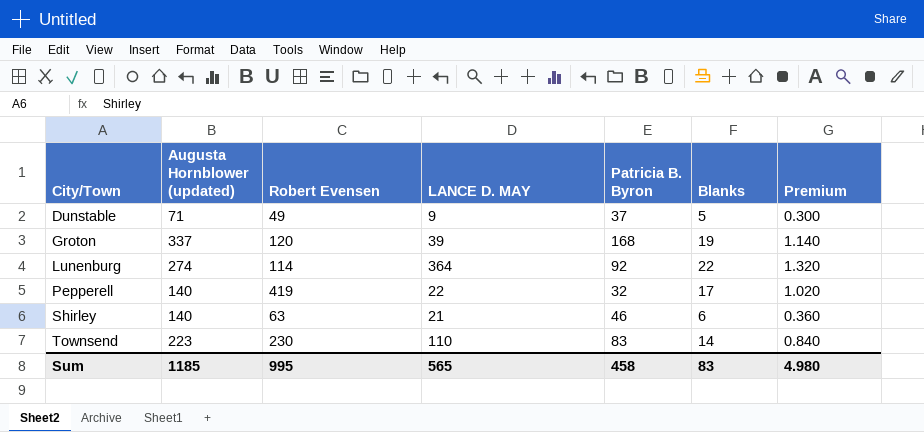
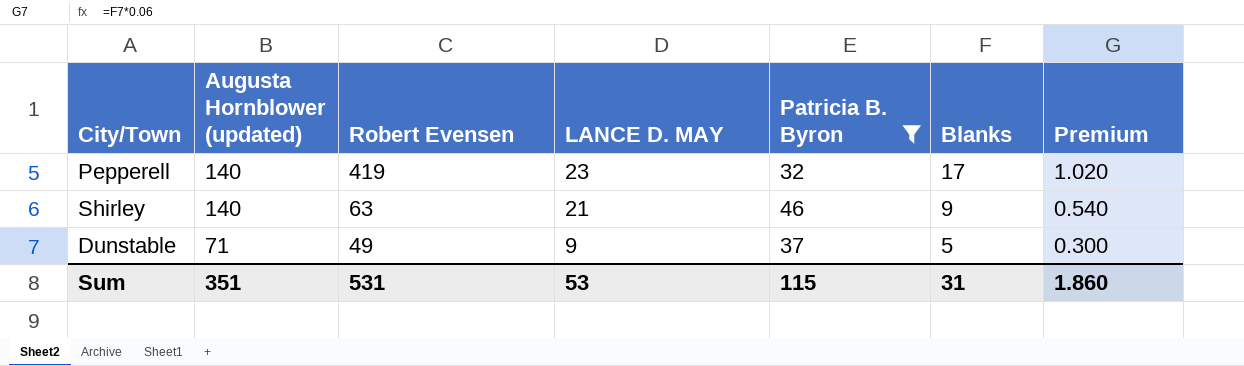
filter: none -> Patricia B. Byron <= 46
row order: City/Town ascending -> Augusta Hornblower (updated) descending
Pepperell | LANCE D. MAY: 22 -> 23
Shirley | Blanks: 6 -> 9
Shirley | Premium: 0.360 -> 0.540
Sum | Augusta Hornblower (updated): 1185 -> 351
Sum | Robert Evensen: 995 -> 531
Sum | LANCE D. MAY: 565 -> 53
Sum | Patricia B. Byron: 458 -> 115
Sum | Blanks: 83 -> 31
Sum | Premium: 4.980 -> 1.860

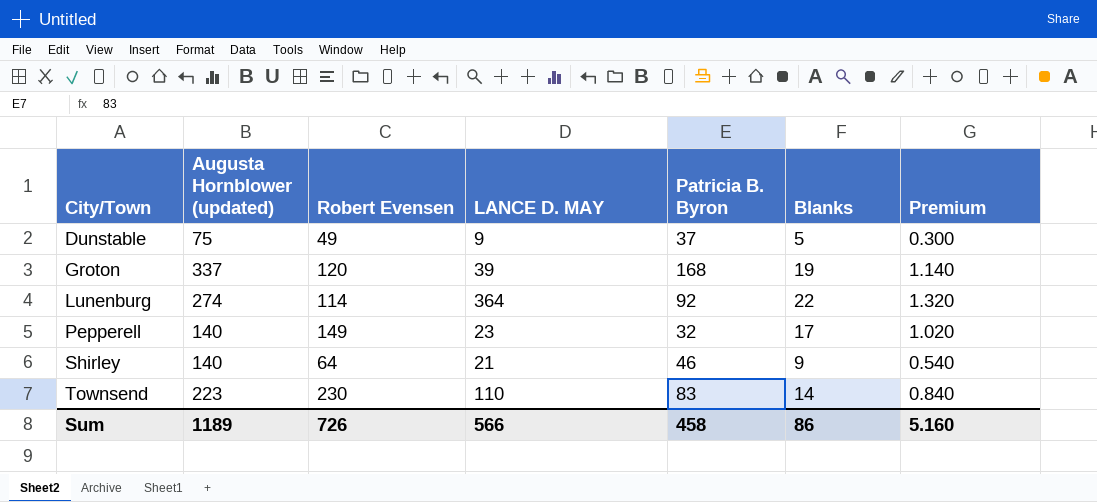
filter: Patricia B. Byron <= 46 -> none
row order: Augusta Hornblower (updated) descending -> City/Town ascending
Dunstable | Augusta Hornblower (updated): 71 -> 75
Pepperell | Robert Evensen: 419 -> 149
Shirley | Robert Evensen: 63 -> 64
Sum | Augusta Hornblower (updated): 351 -> 1189
Sum | Robert Evensen: 531 -> 726
Sum | LANCE D. MAY: 53 -> 566
Sum | Patricia B. Byron: 115 -> 458
Sum | Blanks: 31 -> 86
Sum | Premium: 1.860 -> 5.160

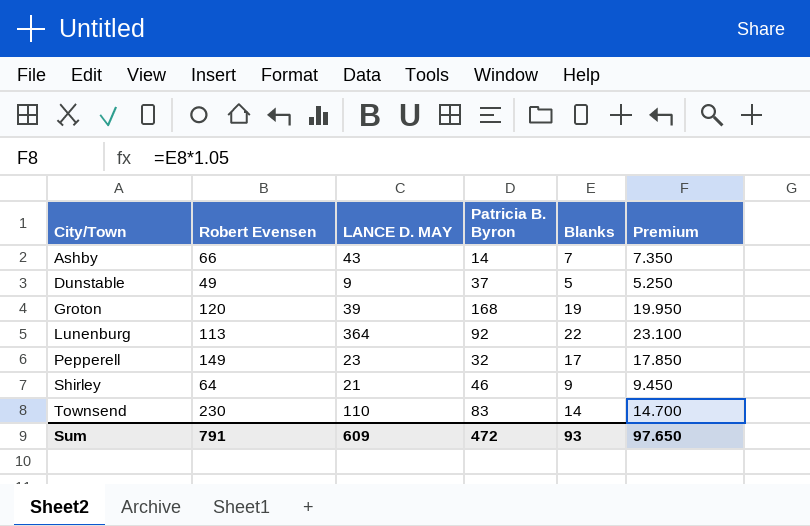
column Augusta Hornblower (updated) | position: 2 -> none
column Premium | formula: [Blanks] * 0.06 -> [Blanks] * 1.05
row Ashby: none -> 66 | 43 | 14 | 7 | 7.350
Lunenburg | Robert Evensen: 114 -> 113
Sum | Robert Evensen: 726 -> 791
Sum | LANCE D. MAY: 566 -> 609
Sum | Patricia B. Byron: 458 -> 472
Sum | Blanks: 86 -> 93
Sum | Premium: 5.160 -> 97.650

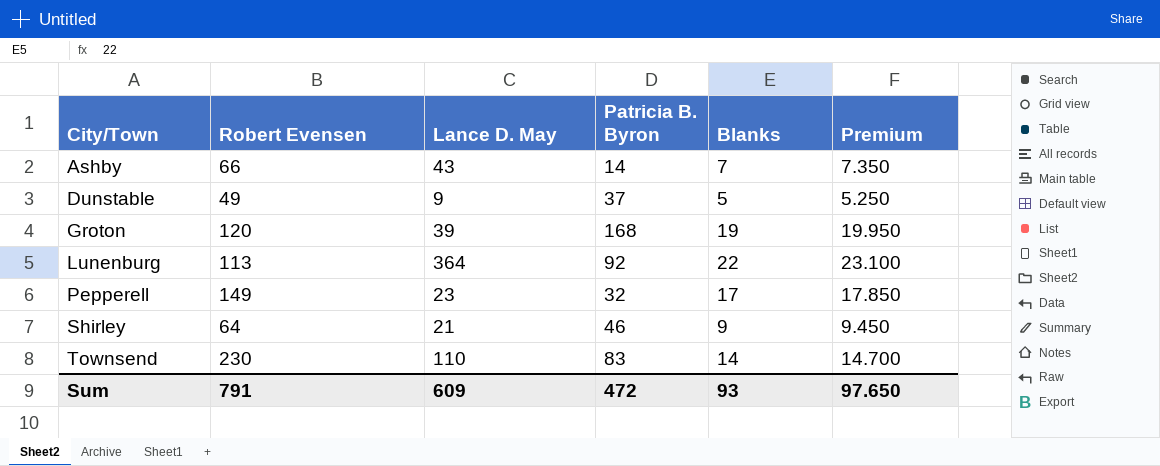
column name: LANCE D. MAY -> Lance D. May

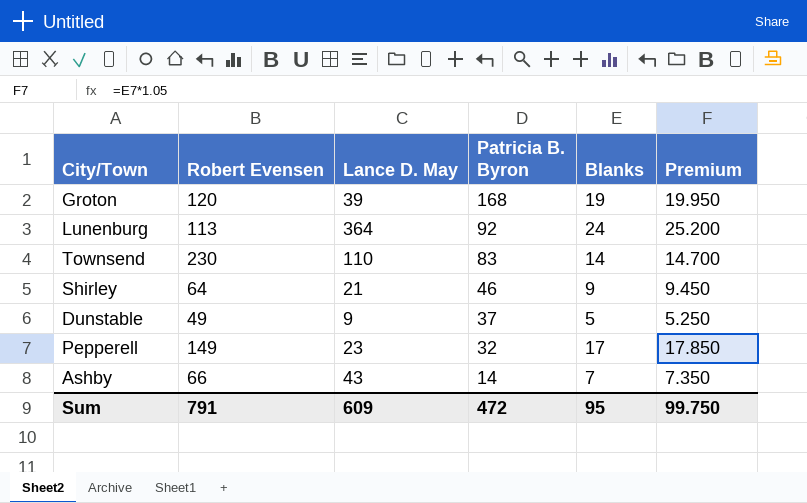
row order: City/Town ascending -> Patricia B. Byron descending
Lunenburg | Blanks: 22 -> 24
Lunenburg | Premium: 23.100 -> 25.200
Sum | Blanks: 93 -> 95
Sum | Premium: 97.650 -> 99.750

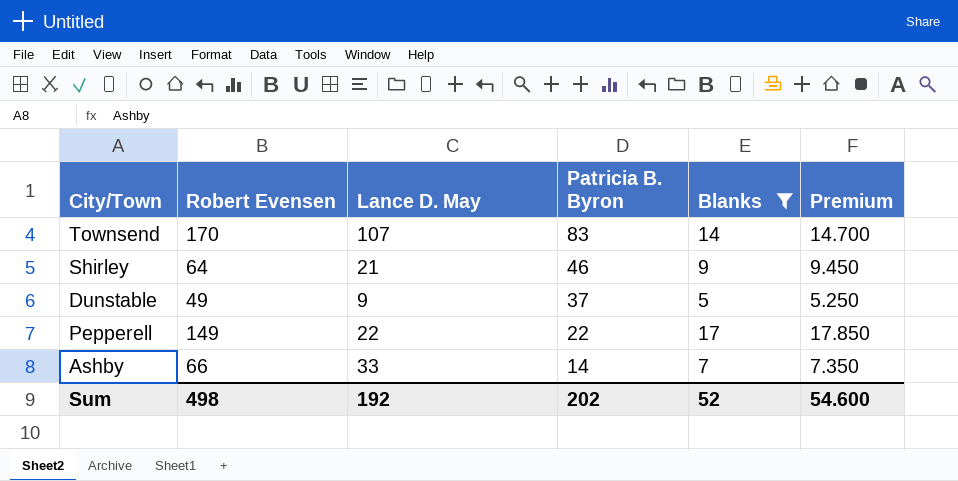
filter: none -> Blanks <= 17
Townsend | Robert Evensen: 230 -> 170
Townsend | Lance D. May: 110 -> 107
Pepperell | Lance D. May: 23 -> 22
Pepperell | Patricia B. Byron: 32 -> 22
Ashby | Lance D. May: 43 -> 33
Sum | Robert Evensen: 791 -> 498
Sum | Lance D. May: 609 -> 192
Sum | Patricia B. Byron: 472 -> 202
Sum | Blanks: 95 -> 52
Sum | Premium: 99.750 -> 54.600

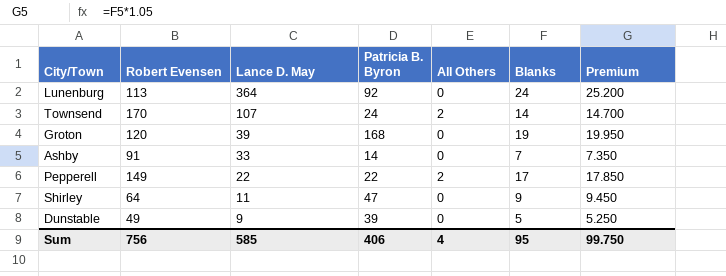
filter: Blanks <= 17 -> none
row order: Patricia B. Byron descending -> Lance D. May descending
column All Others | position: none -> 5
Townsend | Patricia B. Byron: 83 -> 24
Ashby | Robert Evensen: 66 -> 91
Shirley | Lance D. May: 21 -> 11
Shirley | Patricia B. Byron: 46 -> 47
Dunstable | Patricia B. Byron: 37 -> 39
Sum | Robert Evensen: 498 -> 756
Sum | Lance D. May: 192 -> 585
Sum | Patricia B. Byron: 202 -> 406
Sum | Blanks: 52 -> 95
Sum | Premium: 54.600 -> 99.750

